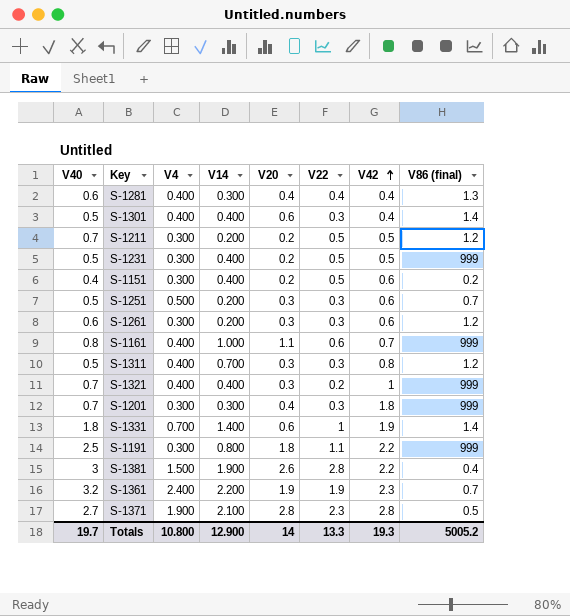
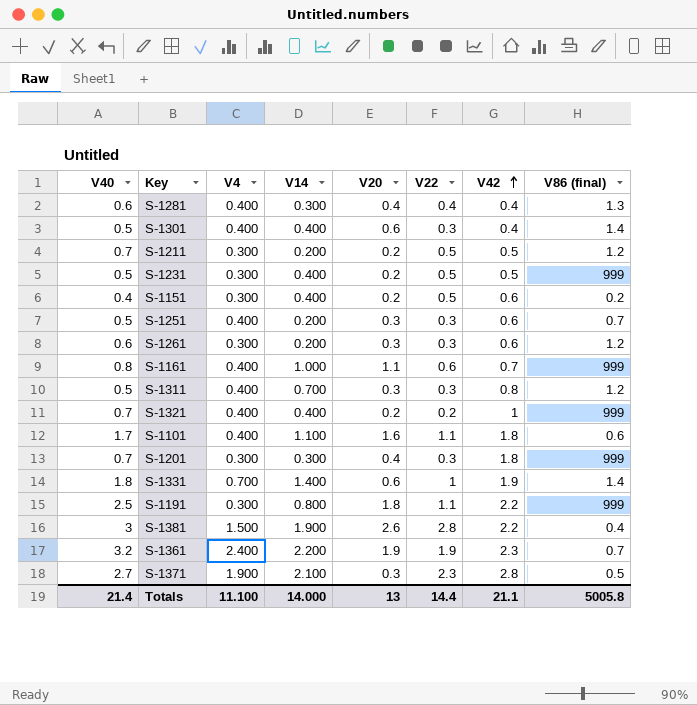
S-1251 | V4: 0.500 -> 0.400
S-1321 | V20: 0.3 -> 0.2
row S-1101: none -> 1.7 | 0.400 | 1.100 | 1.6 | 1.1 | 1.8 | 0.6
S-1371 | V20: 2.8 -> 0.3
Totals | V40: 19.7 -> 21.4
Totals | V4: 10.800 -> 11.100
Totals | V14: 12.900 -> 14.000
Totals | V20: 14 -> 13
Totals | V22: 13.3 -> 14.4
Totals | V42: 19.3 -> 21.1
Totals | V86 (final): 5005.2 -> 5005.8

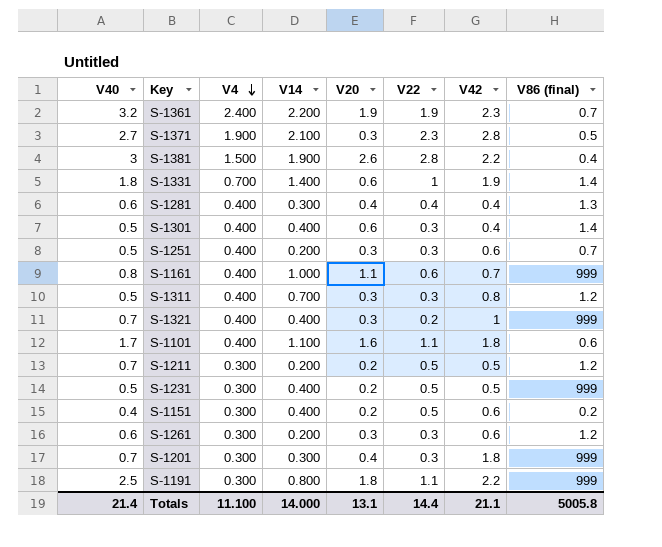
row order: V42 ascending -> V4 descending
S-1321 | V20: 0.2 -> 0.3
Totals | V20: 13 -> 13.1

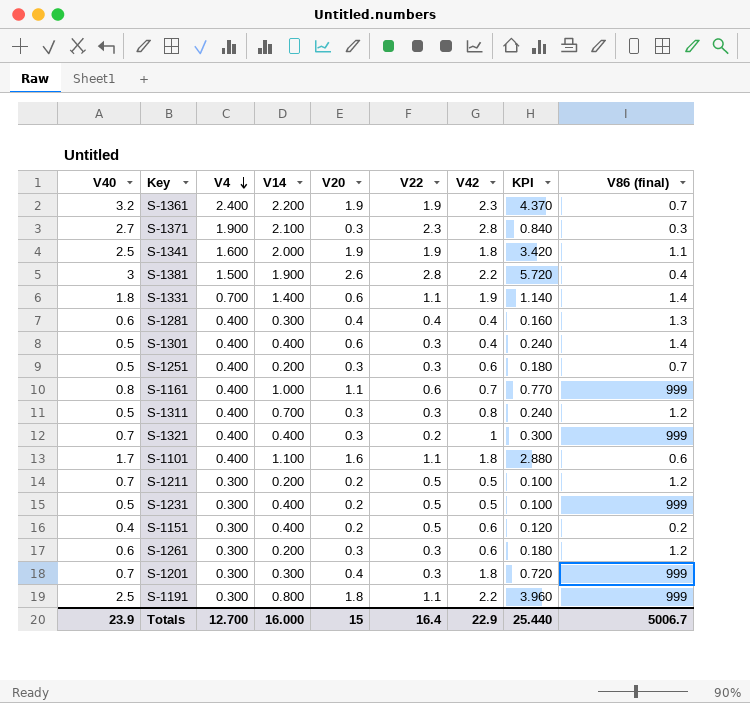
column KPI | formula: none -> [V20] * [V42]
S-1371 | V86 (final): 0.5 -> 0.3
row S-1341: none -> 2.5 | 1.600 | 2.000 | 1.9 | 1.9 | 1.8 | 3.420 | 1.1
S-1331 | V22: 1 -> 1.1
Totals | V40: 21.4 -> 23.9
Totals | V4: 11.100 -> 12.700
Totals | V14: 14.000 -> 16.000
Totals | V20: 13.1 -> 15
Totals | V22: 14.4 -> 16.4
Totals | V42: 21.1 -> 22.9
Totals | V86 (final): 5005.8 -> 5006.7

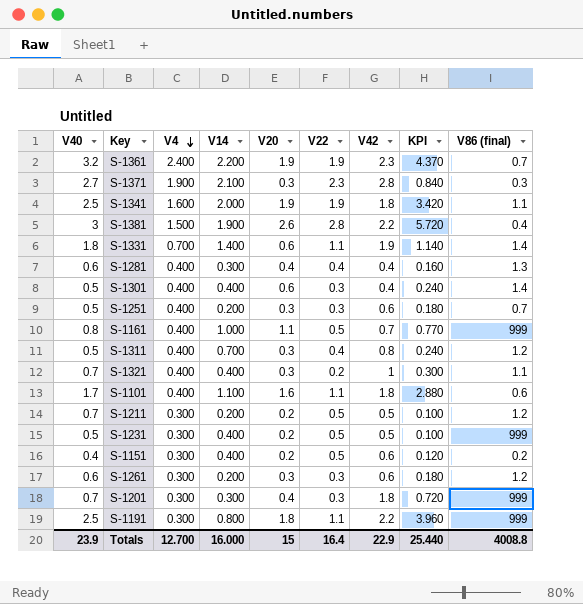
S-1161 | V22: 0.6 -> 0.5
S-1311 | V22: 0.3 -> 0.4
S-1321 | V86 (final): 999 -> 1.1
Totals | V86 (final): 5006.7 -> 4008.8

